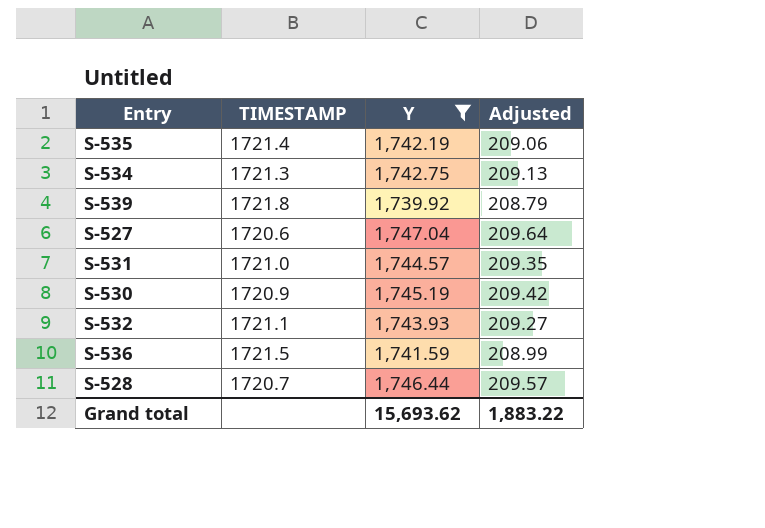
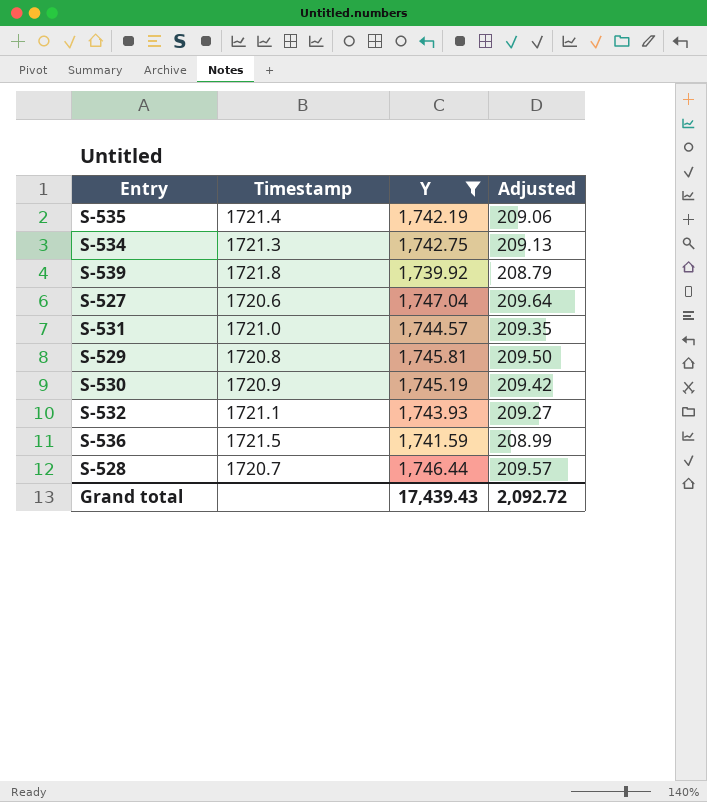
column name: TIMESTAMP -> Timestamp
row S-529: none -> 1720.8 | 1,745.81 | 209.50
Grand total | Y: 15,693.62 -> 17,439.43
Grand total | Adjusted: 1,883.22 -> 2,092.72

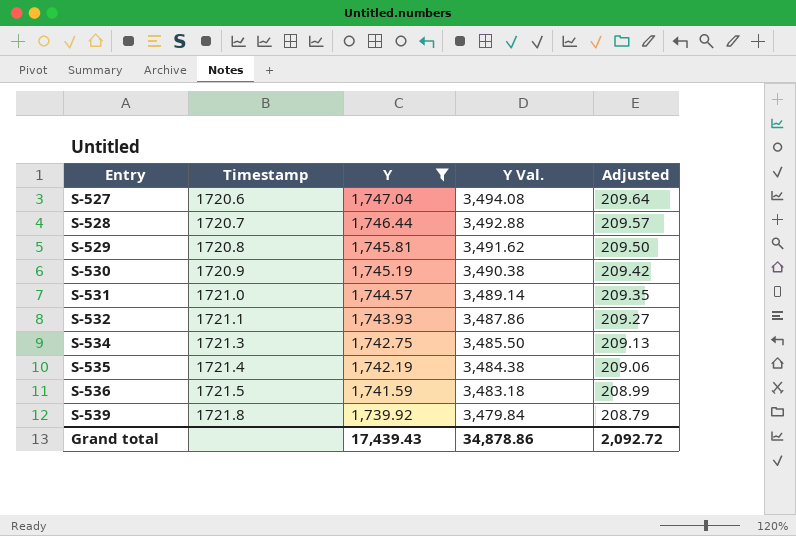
row order: none -> Entry ascending
column Y Val. | formula: none -> [Y] * 2

